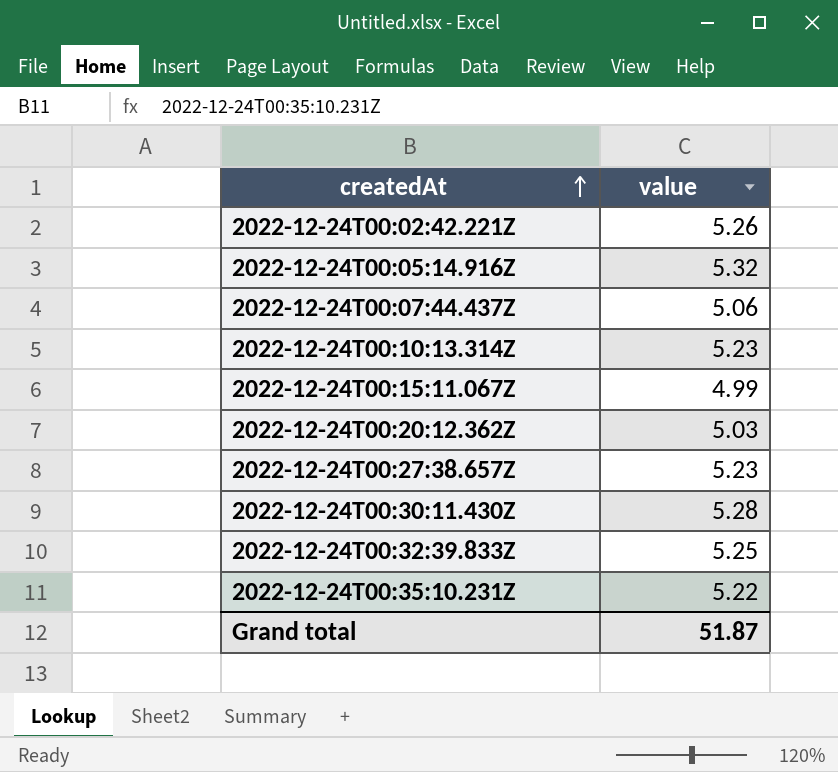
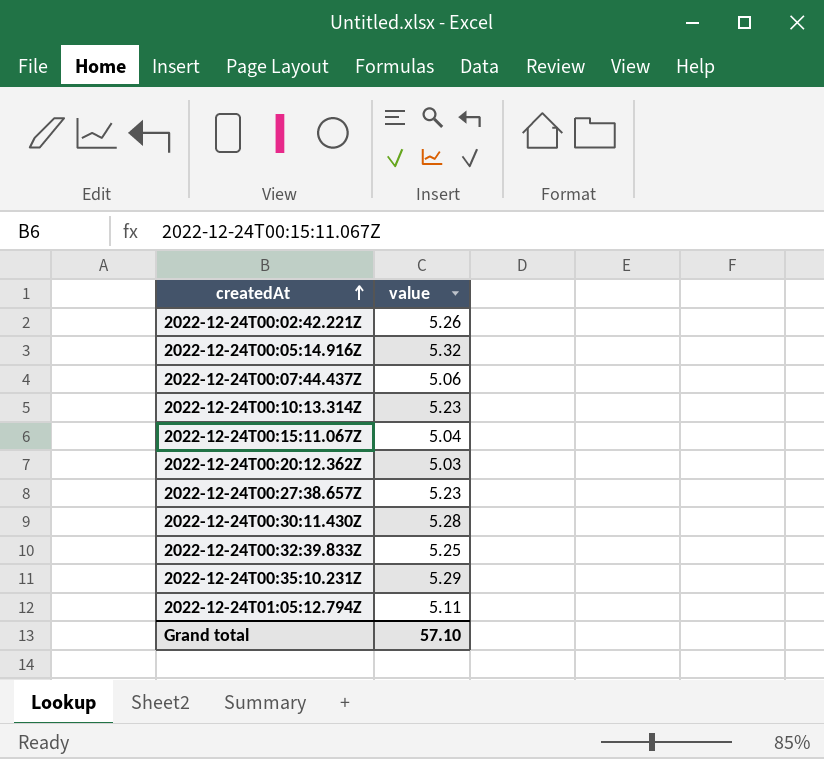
2022-12-24T00:15:11.067Z | value: 4.99 -> 5.04
2022-12-24T00:35:10.231Z | value: 5.22 -> 5.29
row 2022-12-24T01:05:12.794Z: none -> 5.11
Grand total | value: 51.87 -> 57.10

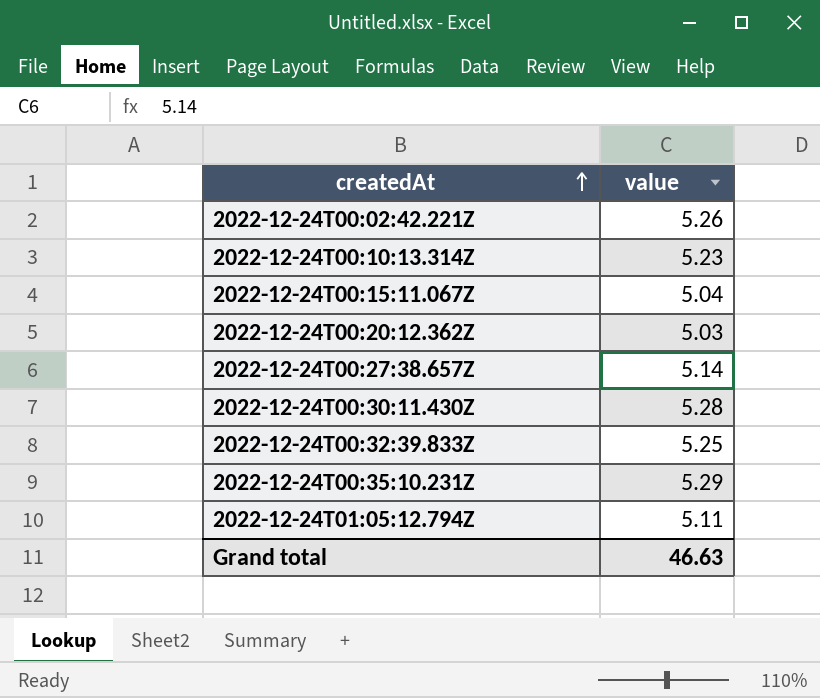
row 2022-12-24T00:05:14.916Z: 5.32 -> none
row 2022-12-24T00:07:44.437Z: 5.06 -> none
2022-12-24T00:27:38.657Z | value: 5.23 -> 5.14
Grand total | value: 57.10 -> 46.63

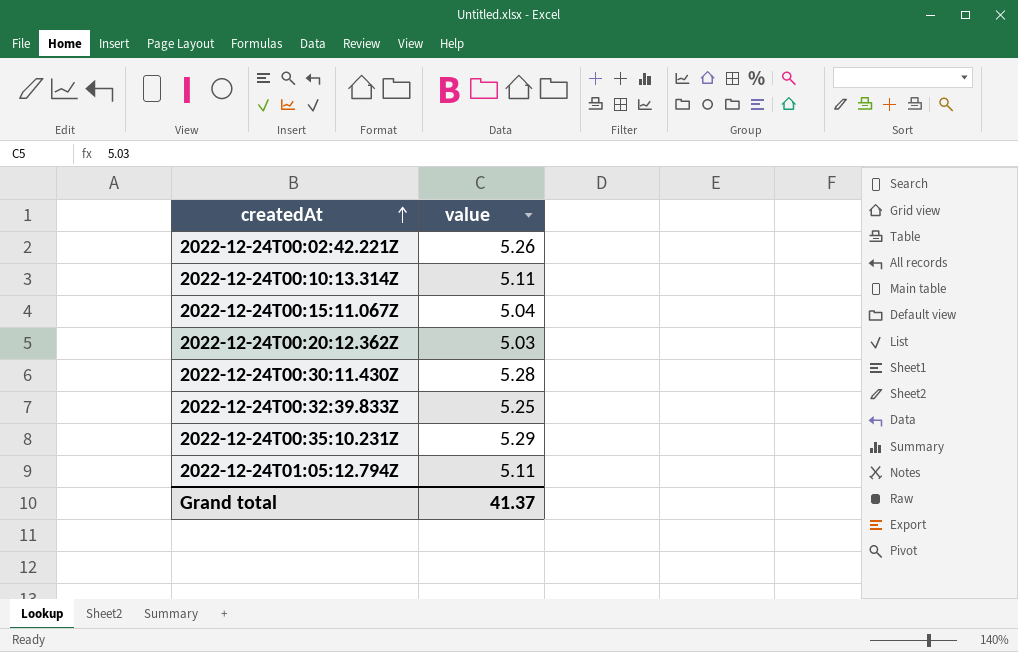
row 2022-12-24T00:27:38.657Z: 5.14 -> none
2022-12-24T00:10:13.314Z | value: 5.23 -> 5.11
Grand total | value: 46.63 -> 41.37

